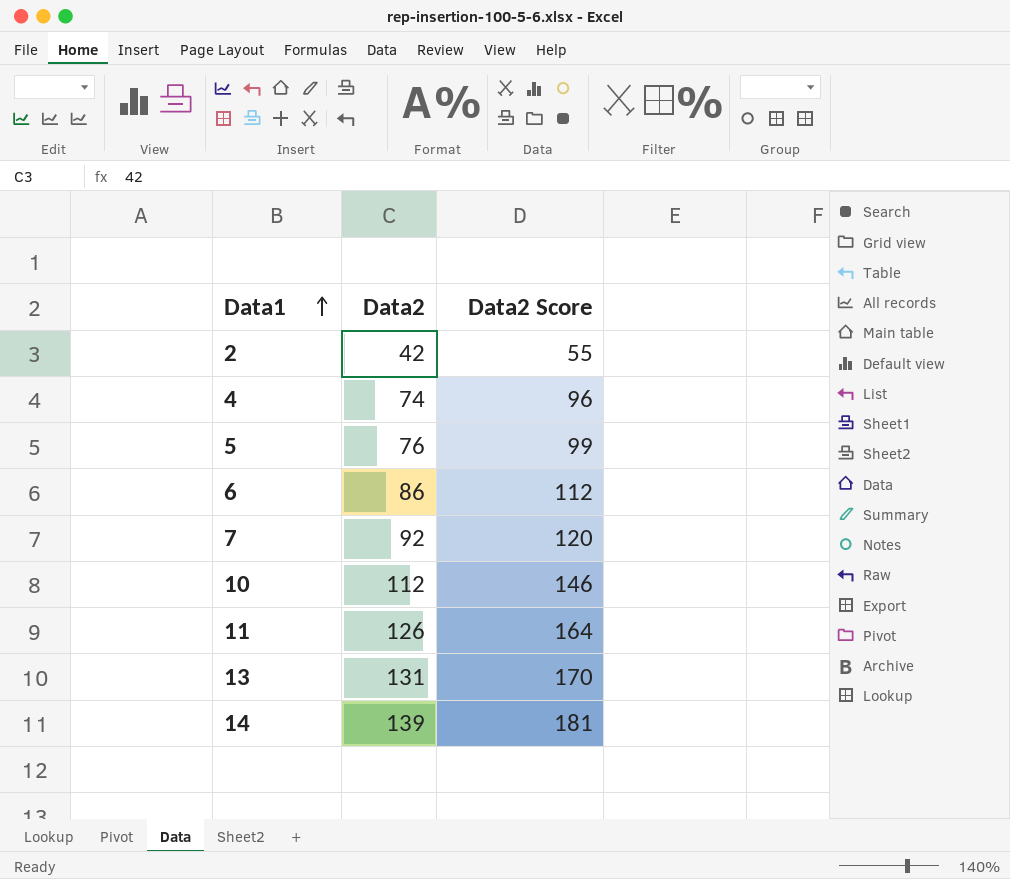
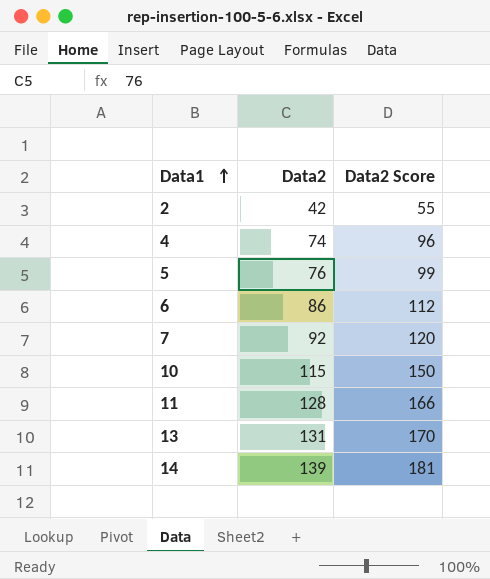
10 | Data2: 112 -> 115
10 | Data2 Score: 146 -> 150
11 | Data2: 126 -> 128
11 | Data2 Score: 164 -> 166

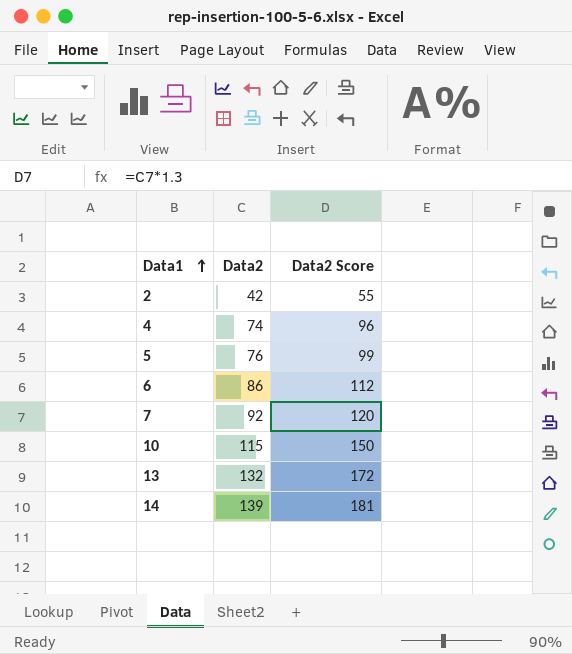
row 11: 128 | 166 -> none
13 | Data2: 131 -> 132
13 | Data2 Score: 170 -> 172

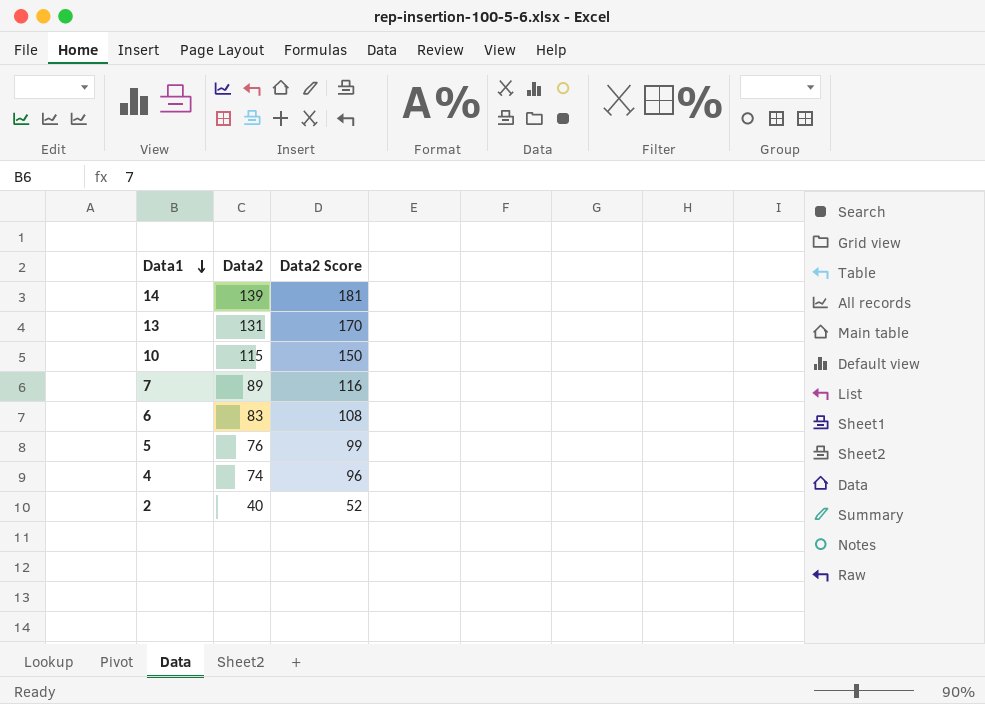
row order: Data1 ascending -> Data1 descending
13 | Data2: 132 -> 131
13 | Data2 Score: 172 -> 170
7 | Data2: 92 -> 89
7 | Data2 Score: 120 -> 116
6 | Data2: 86 -> 83
6 | Data2 Score: 112 -> 108
2 | Data2: 42 -> 40
2 | Data2 Score: 55 -> 52

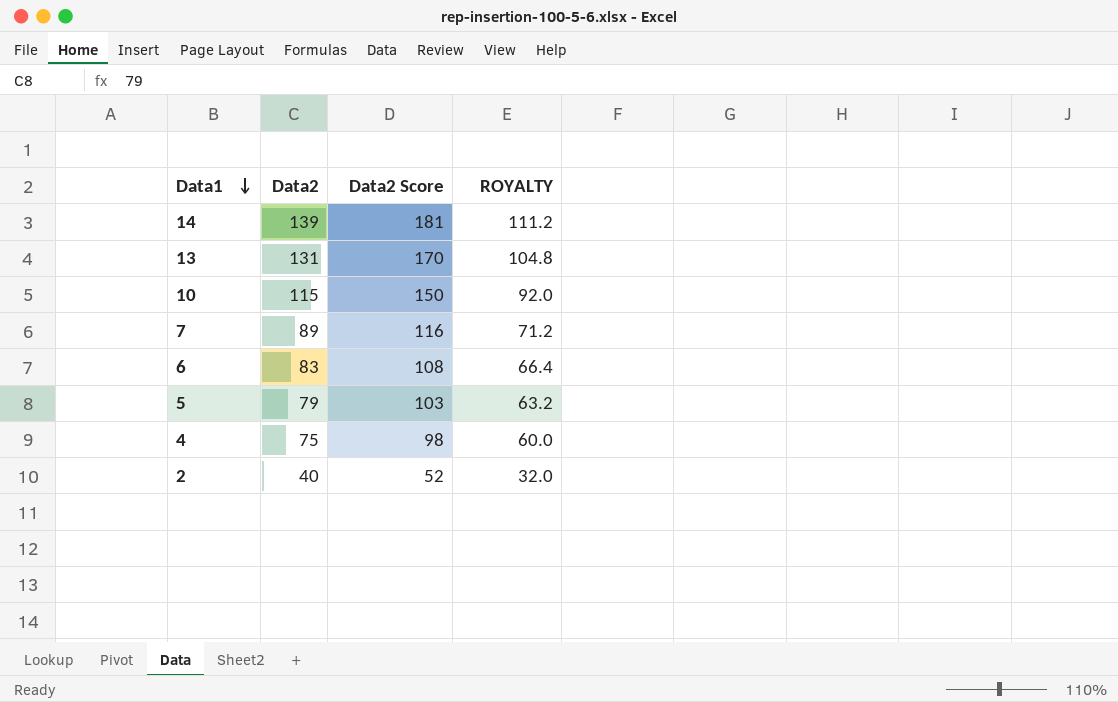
column ROYALTY | formula: none -> [Data2] * 0.8
5 | Data2: 76 -> 79
5 | Data2 Score: 99 -> 103
4 | Data2: 74 -> 75
4 | Data2 Score: 96 -> 98

